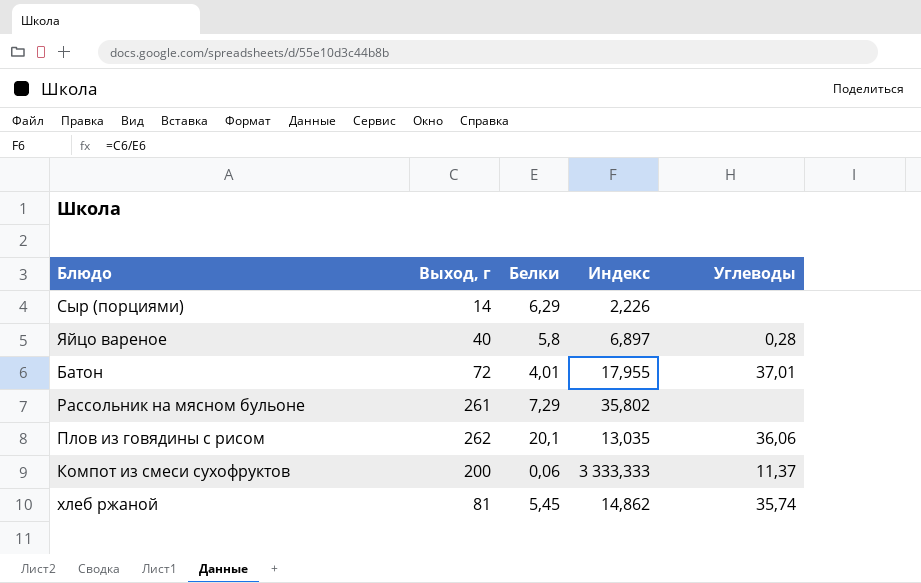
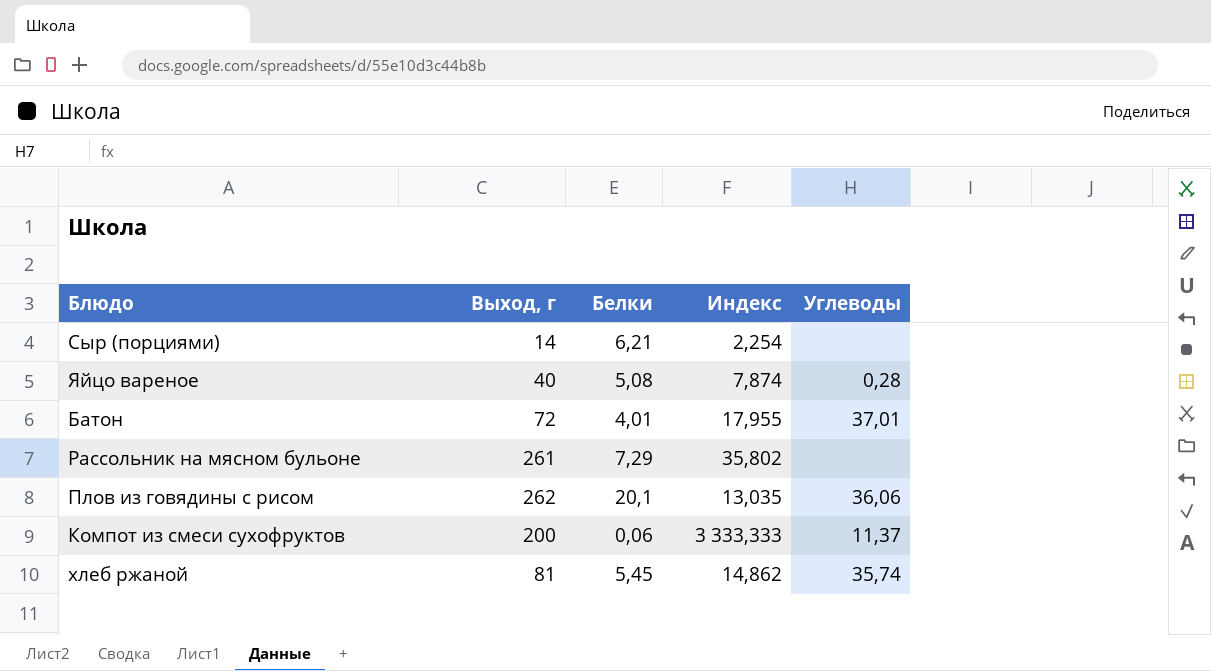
Сыр (порциями) | Белки: 6,29 -> 6,21
Сыр (порциями) | Индекс: 2,226 -> 2,254
Яйцо вареное | Белки: 5,8 -> 5,08
Яйцо вареное | Индекс: 6,897 -> 7,874

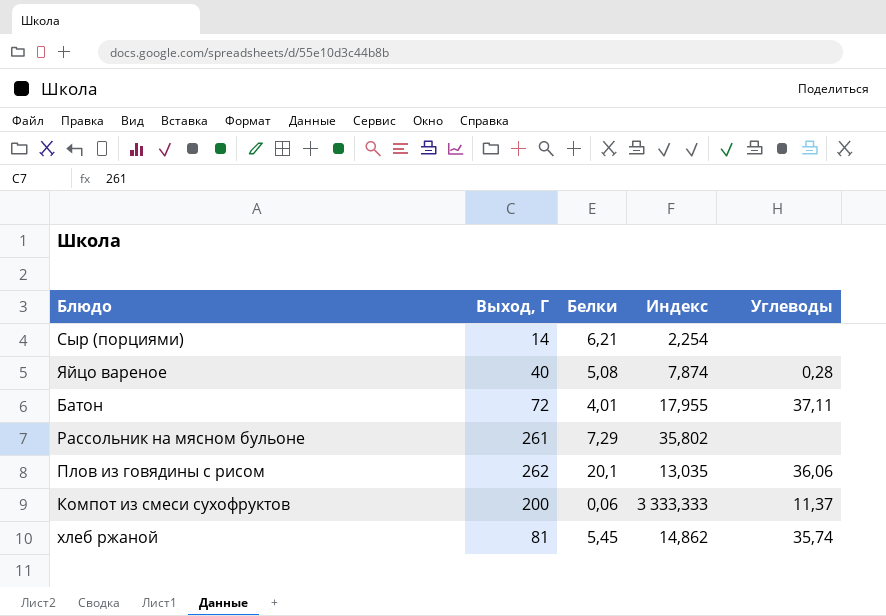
column name: Выход, г -> Выход, Г
Батон | Углеводы: 37,01 -> 37,11

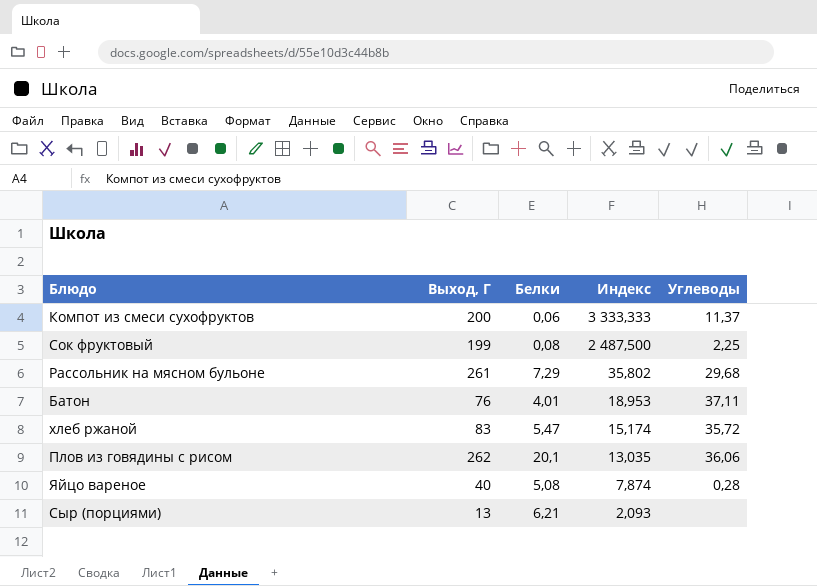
row order: none -> Индекс descending
row Сок фруктовый: none -> 199 | 0,08 | 2 487,500 | 2,25
Рассольник на мясном бульоне | Углеводы: none -> 29,68
Батон | Выход, Г: 72 -> 76
Батон | Индекс: 17,955 -> 18,953
хлеб ржаной | Выход, Г: 81 -> 83
хлеб ржаной | Белки: 5,45 -> 5,47
хлеб ржаной | Индекс: 14,862 -> 15,174
хлеб ржаной | Углеводы: 35,74 -> 35,72
Сыр (порциями) | Выход, Г: 14 -> 13
Сыр (порциями) | Индекс: 2,254 -> 2,093

